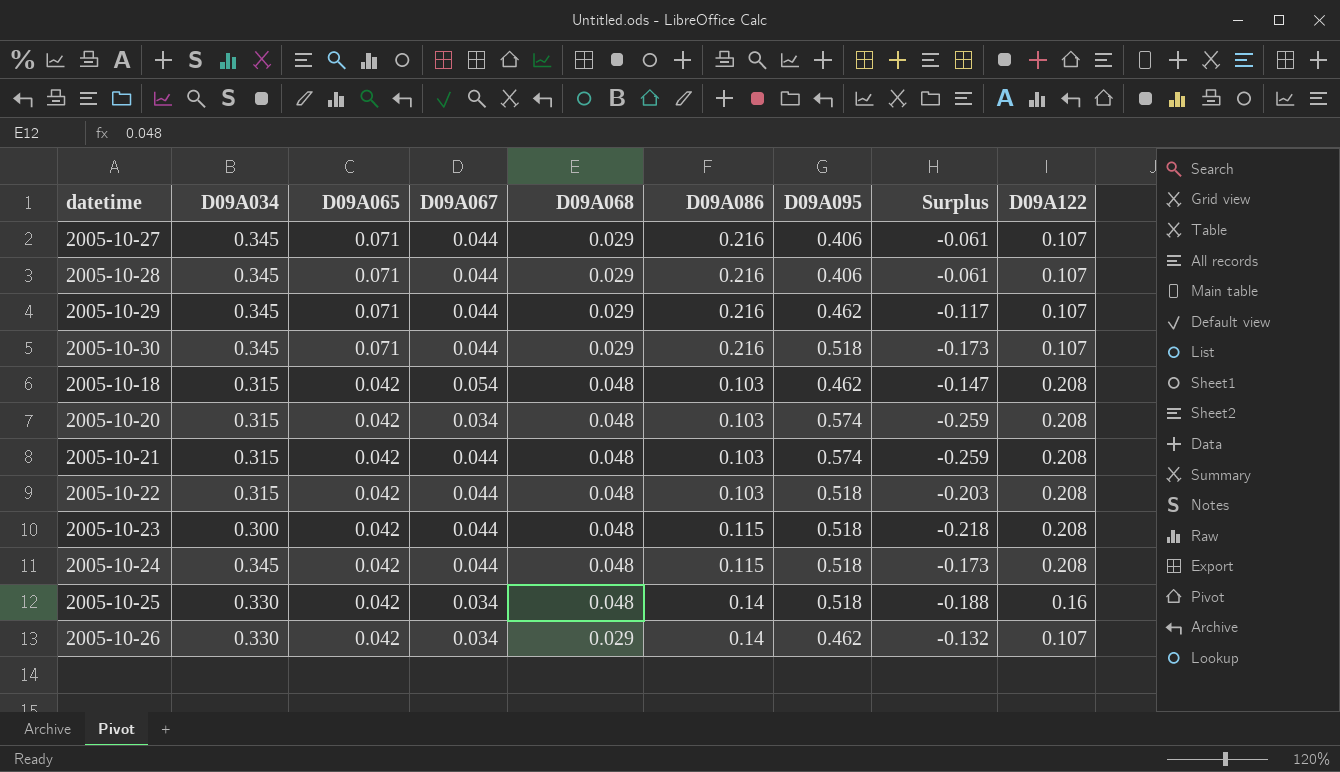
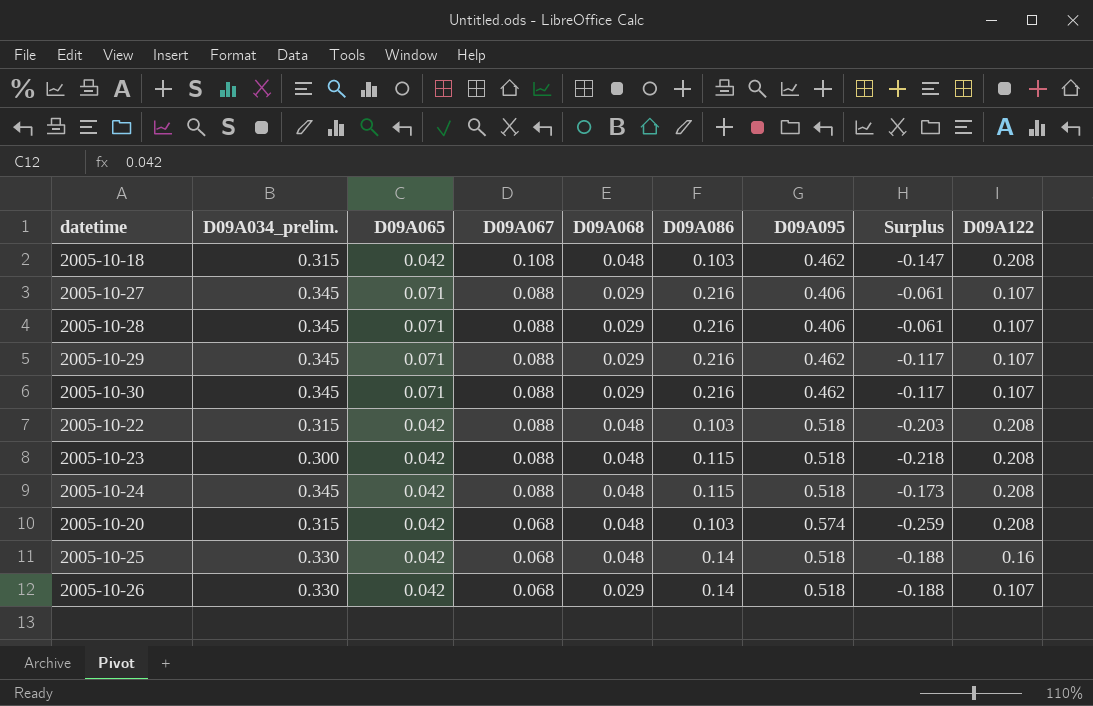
row order: D09A065 descending -> D09A067 descending
column name: D09A034 -> D09A034_prelim.
row 2005-10-21: 0.315 | 0.042 | 0.044 | 0.048 | 0.103 | 0.574 | -0.259 | 0.208 -> none
2005-10-18 | D09A067: 0.054 -> 0.108
2005-10-27 | D09A067: 0.044 -> 0.088
2005-10-28 | D09A067: 0.044 -> 0.088
2005-10-29 | D09A067: 0.044 -> 0.088
2005-10-30 | D09A067: 0.044 -> 0.088
2005-10-30 | D09A095: 0.518 -> 0.462
2005-10-30 | Surplus: -0.173 -> -0.117
2005-10-22 | D09A067: 0.044 -> 0.088
2005-10-23 | D09A067: 0.044 -> 0.088
2005-10-24 | D09A067: 0.044 -> 0.088
2005-10-20 | D09A067: 0.034 -> 0.068
2005-10-25 | D09A067: 0.034 -> 0.068
2005-10-26 | D09A067: 0.034 -> 0.068
2005-10-26 | D09A095: 0.462 -> 0.518
2005-10-26 | Surplus: -0.132 -> -0.188

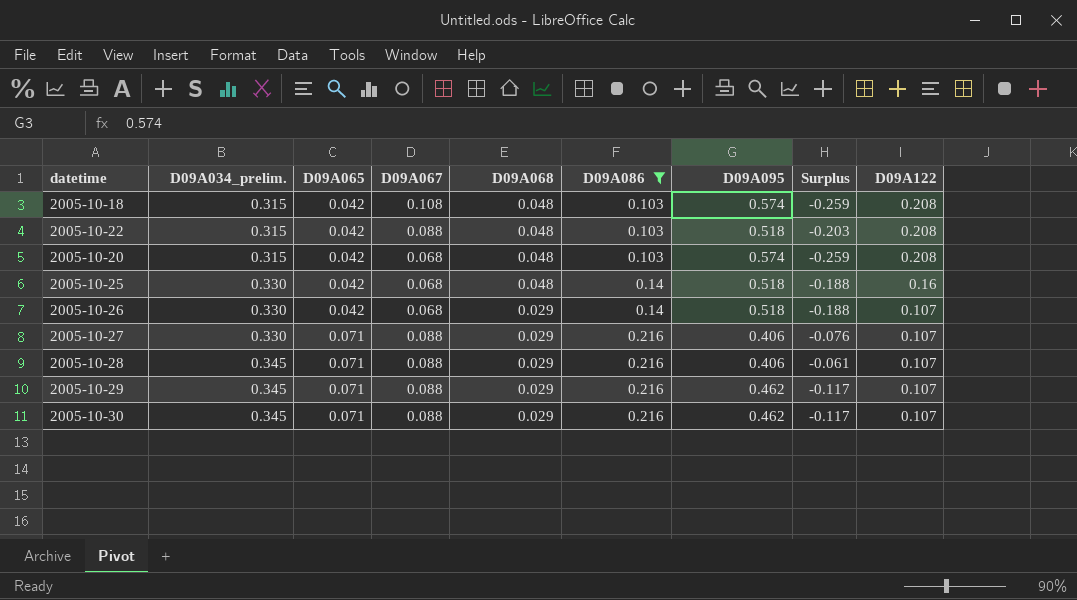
filter: none -> D09A086 != 0.115
row order: D09A067 descending -> D09A034_prelim. ascending
2005-10-18 | D09A095: 0.462 -> 0.574
2005-10-18 | Surplus: -0.147 -> -0.259
2005-10-27 | D09A034_prelim.: 0.345 -> 0.330
2005-10-27 | Surplus: -0.061 -> -0.076

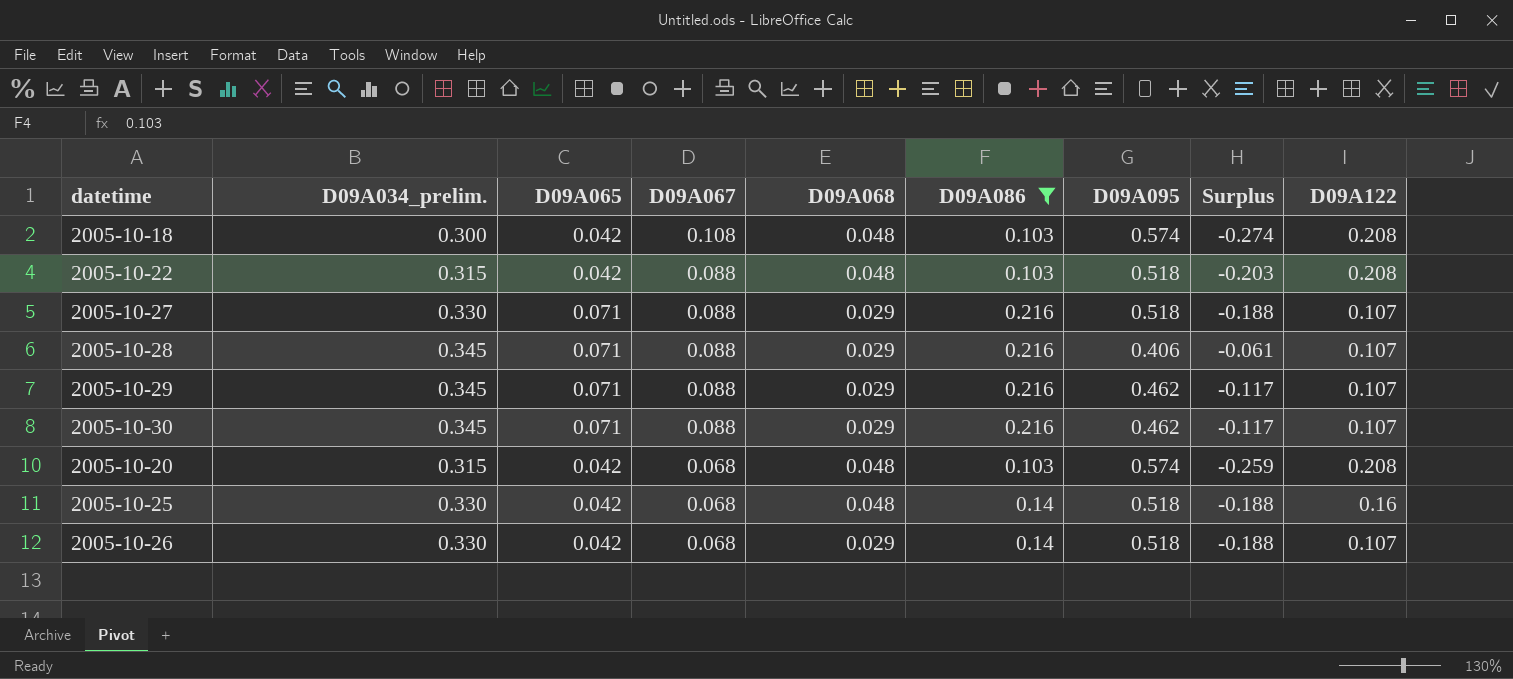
row order: D09A034_prelim. ascending -> D09A067 descending
2005-10-18 | D09A034_prelim.: 0.315 -> 0.300
2005-10-18 | Surplus: -0.259 -> -0.274
2005-10-27 | D09A095: 0.406 -> 0.518
2005-10-27 | Surplus: -0.076 -> -0.188

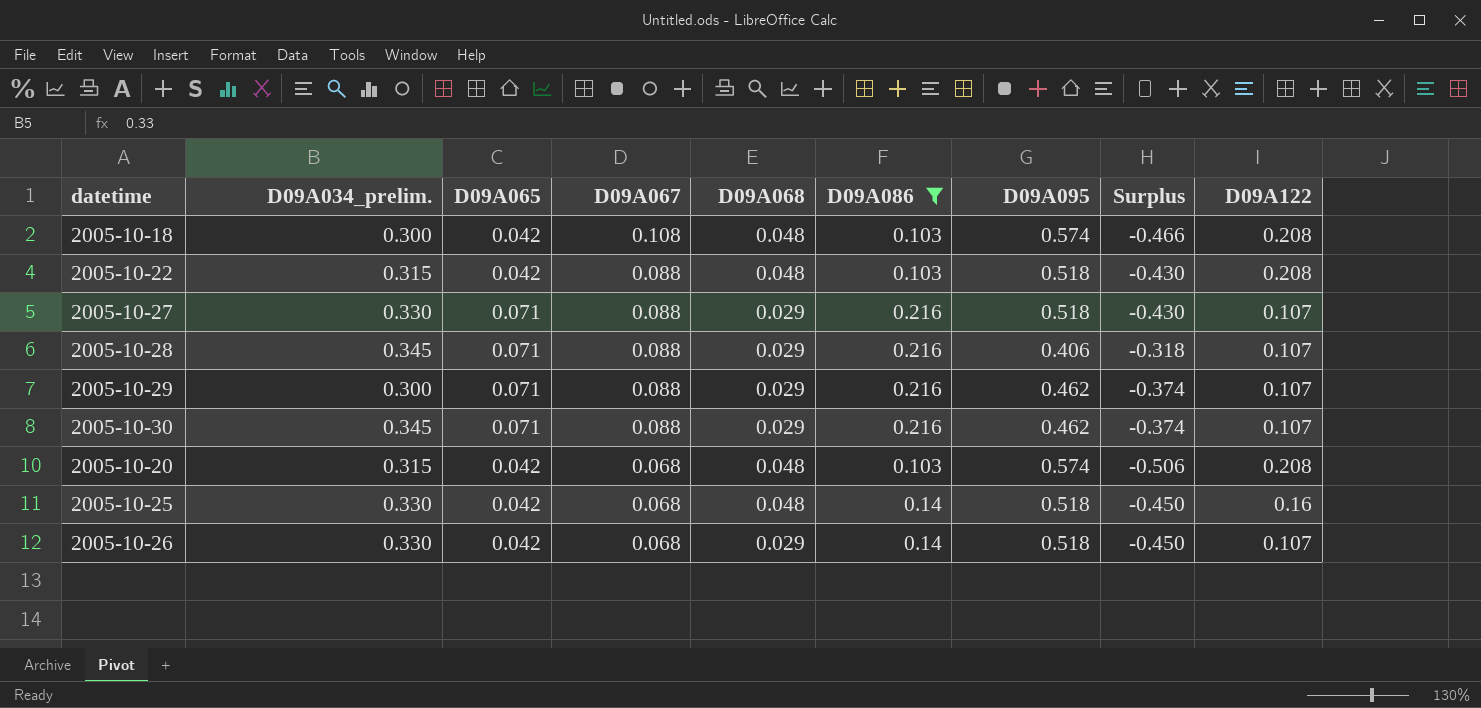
column Surplus | formula: [D09A034_prelim.] - [D09A095] -> [D09A067] - [D09A095]
2005-10-29 | D09A034_prelim.: 0.345 -> 0.300

